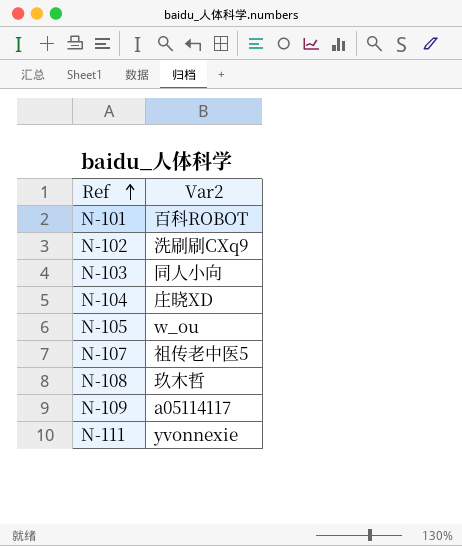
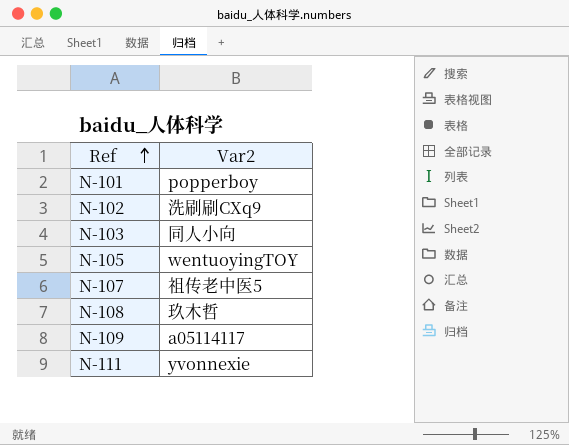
row N-104: 庄晓XD -> none
N-101 | Var2: 百科ROBOT -> popperboy
N-105 | Var2: w_ou -> wentuoyingTOY

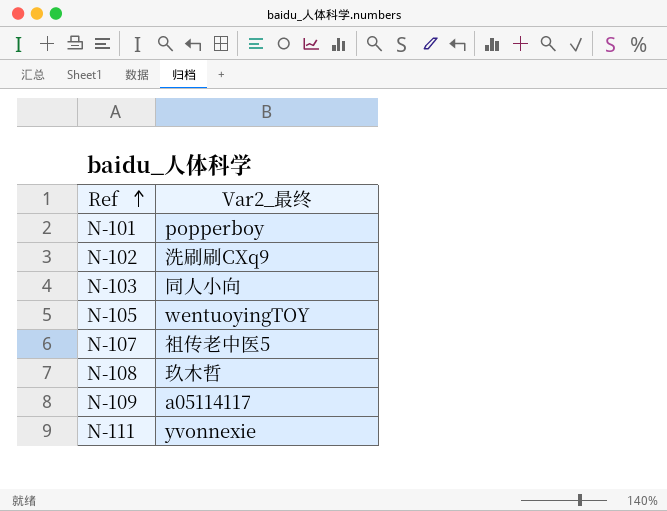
column name: Var2 -> Var2_最终

